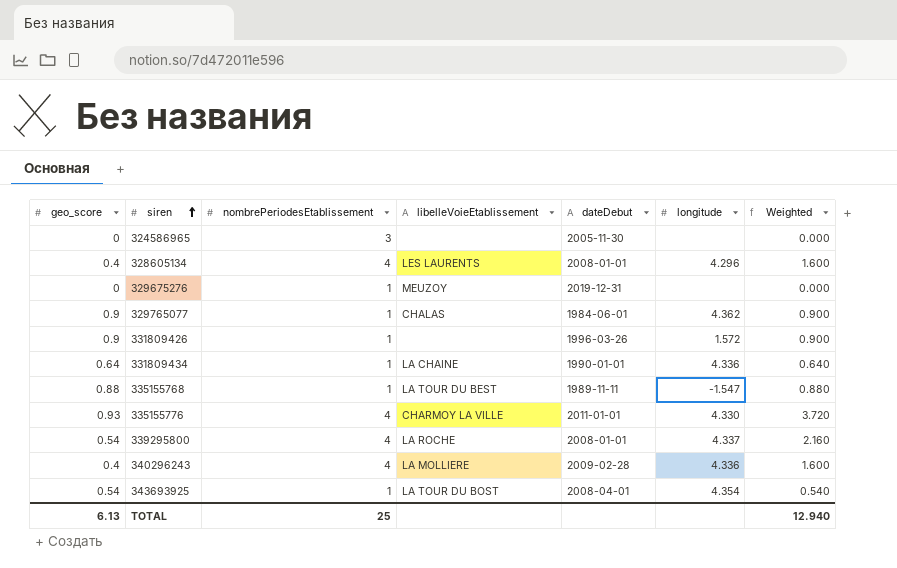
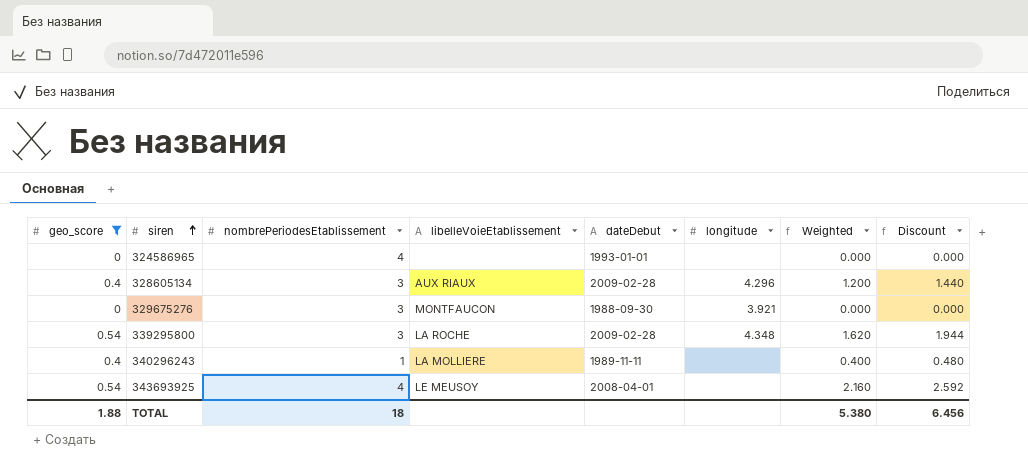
filter: none -> geo_score <= 0.54
column Discount | formula: none -> [Weighted] * 1.2
324586965 | nombrePeriodesEtablissement: 3 -> 4
324586965 | dateDebut: 2005-11-30 -> 1993-01-01
328605134 | nombrePeriodesEtablissement: 4 -> 3
328605134 | libelleVoieEtablissement: LES LAURENTS -> AUX RIAUX
328605134 | dateDebut: 2008-01-01 -> 2009-02-28
328605134 | Weighted: 1.600 -> 1.200
329675276 | nombrePeriodesEtablissement: 1 -> 3
329675276 | libelleVoieEtablissement: MEUZOY -> MONTFAUCON
329675276 | dateDebut: 2019-12-31 -> 1988-09-30
329675276 | longitude: none -> 3.921
339295800 | nombrePeriodesEtablissement: 4 -> 3
339295800 | dateDebut: 2008-01-01 -> 2009-02-28
339295800 | longitude: 4.337 -> 4.348
339295800 | Weighted: 2.160 -> 1.620
340296243 | nombrePeriodesEtablissement: 4 -> 1
340296243 | dateDebut: 2009-02-28 -> 1989-11-11
340296243 | longitude: 4.336 -> none
340296243 | Weighted: 1.600 -> 0.400
343693925 | nombrePeriodesEtablissement: 1 -> 4
343693925 | libelleVoieEtablissement: LA TOUR DU BOST -> LE MEUSOY
343693925 | longitude: 4.354 -> none
343693925 | Weighted: 0.540 -> 2.160
TOTAL | geo_score: 6.13 -> 1.88
TOTAL | nombrePeriodesEtablissement: 25 -> 18
TOTAL | Weighted: 12.940 -> 5.380

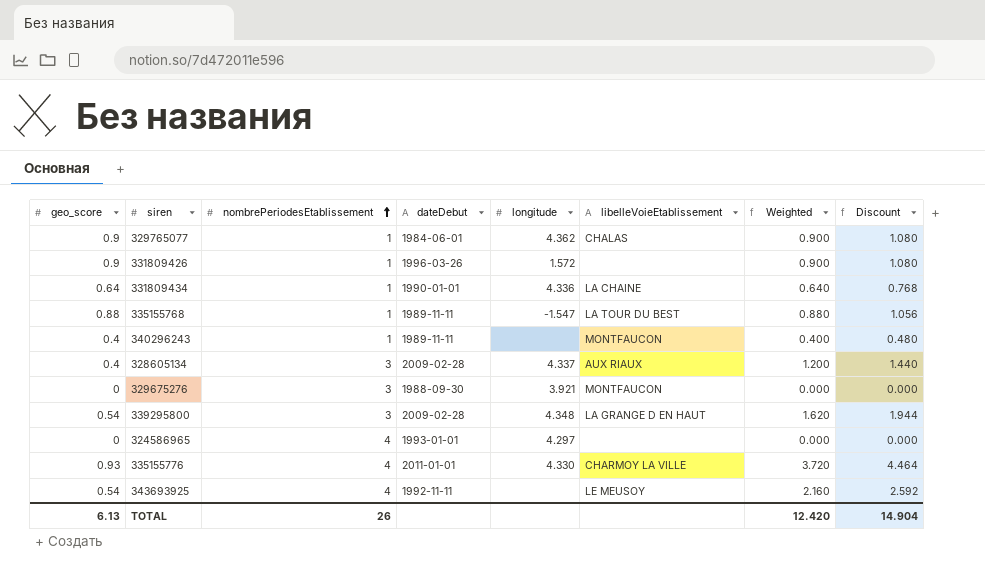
filter: geo_score <= 0.54 -> none
row order: siren ascending -> nombrePeriodesEtablissement ascending
column libelleVoieEtablissement | position: 4 -> 6
340296243 | libelleVoieEtablissement: LA MOLLIERE -> MONTFAUCON
328605134 | longitude: 4.296 -> 4.337
339295800 | libelleVoieEtablissement: LA ROCHE -> LA GRANGE D EN HAUT
324586965 | longitude: none -> 4.297
343693925 | dateDebut: 2008-04-01 -> 1992-11-11
TOTAL | geo_score: 1.88 -> 6.13
TOTAL | nombrePeriodesEtablissement: 18 -> 26
TOTAL | Weighted: 5.380 -> 12.420
TOTAL | Discount: 6.456 -> 14.904

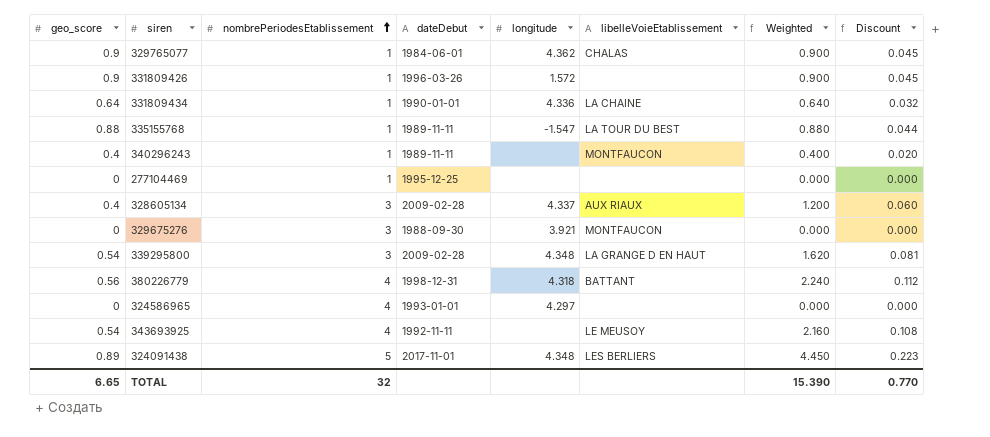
column Discount | formula: [Weighted] * 1.2 -> [Weighted] * 0.05
row 335155776: 0.93 | 4 | 2011-01-01 | 4.330 | CHARMOY LA VILLE | 3.720 | 4.464 -> none
row 277104469: none -> 0 | 1 | 1995-12-25 | none | none | 0.000 | 0.000
row 380226779: none -> 0.56 | 4 | 1998-12-31 | 4.318 | BATTANT | 2.240 | 0.112
row 324091438: none -> 0.89 | 5 | 2017-11-01 | 4.348 | LES BERLIERS | 4.450 | 0.223
TOTAL | geo_score: 6.13 -> 6.65
TOTAL | nombrePeriodesEtablissement: 26 -> 32
TOTAL | Weighted: 12.420 -> 15.390
TOTAL | Discount: 14.904 -> 0.770

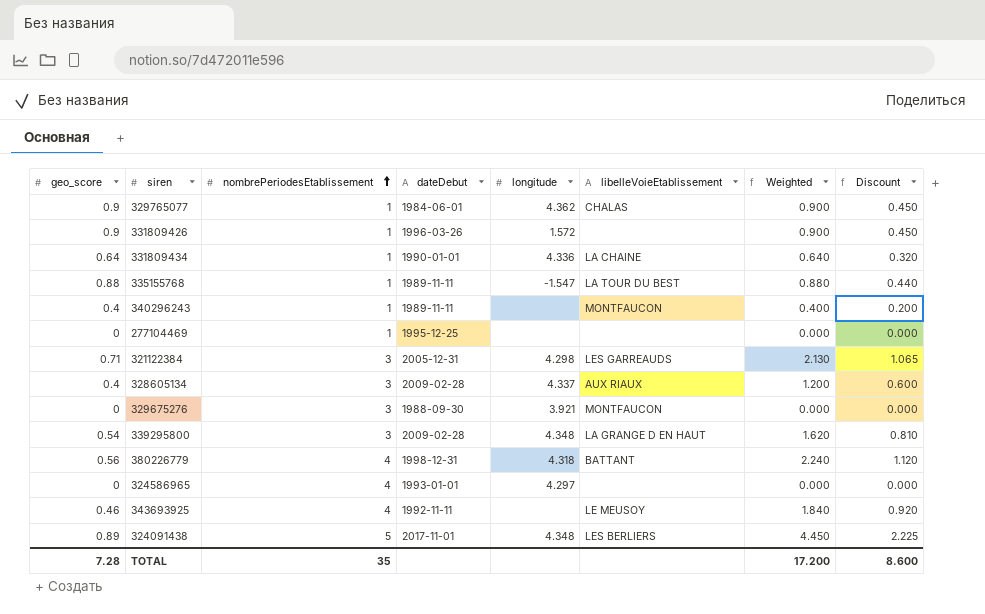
column Discount | formula: [Weighted] * 0.05 -> [Weighted] * 0.5
row 321122384: none -> 0.71 | 3 | 2005-12-31 | 4.298 | LES GARREAUDS | 2.130 | 1.065
343693925 | geo_score: 0.54 -> 0.46
343693925 | Weighted: 2.160 -> 1.840
TOTAL | geo_score: 6.65 -> 7.28
TOTAL | nombrePeriodesEtablissement: 32 -> 35
TOTAL | Weighted: 15.390 -> 17.200
TOTAL | Discount: 0.770 -> 8.600

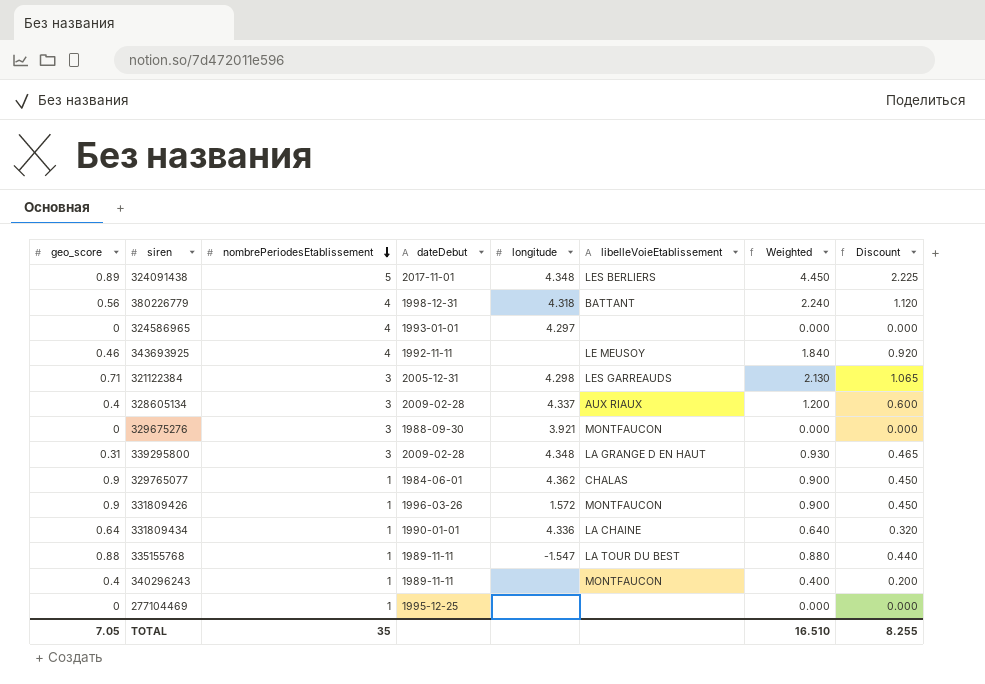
row order: nombrePeriodesEtablissement ascending -> nombrePeriodesEtablissement descending
339295800 | geo_score: 0.54 -> 0.31
339295800 | Weighted: 1.620 -> 0.930
339295800 | Discount: 0.810 -> 0.465
331809426 | libelleVoieEtablissement: none -> MONTFAUCON
TOTAL | geo_score: 7.28 -> 7.05
TOTAL | Weighted: 17.200 -> 16.510
TOTAL | Discount: 8.600 -> 8.255

